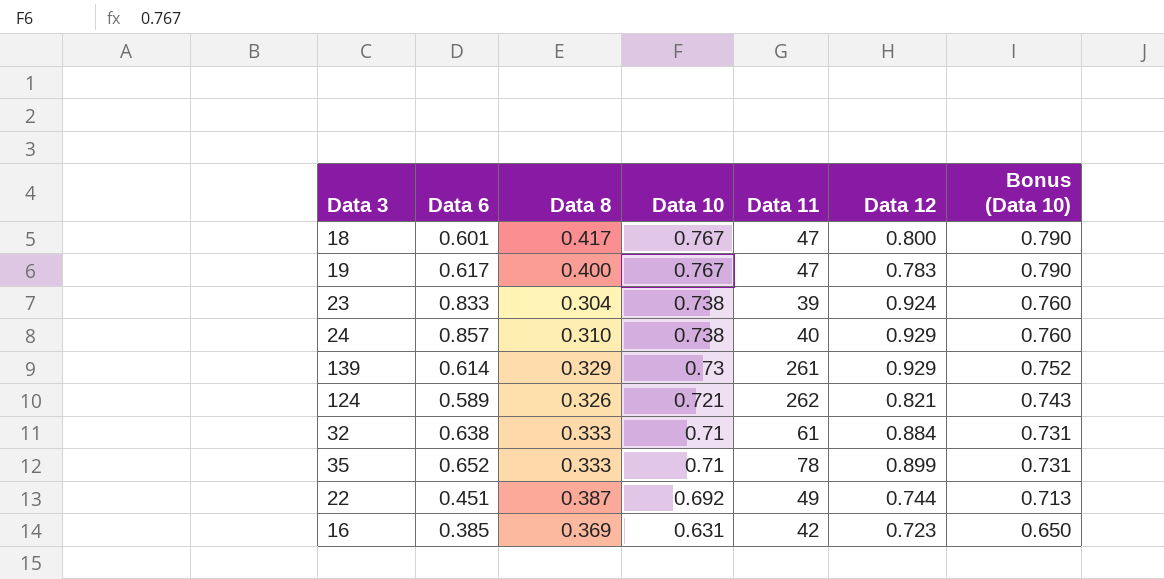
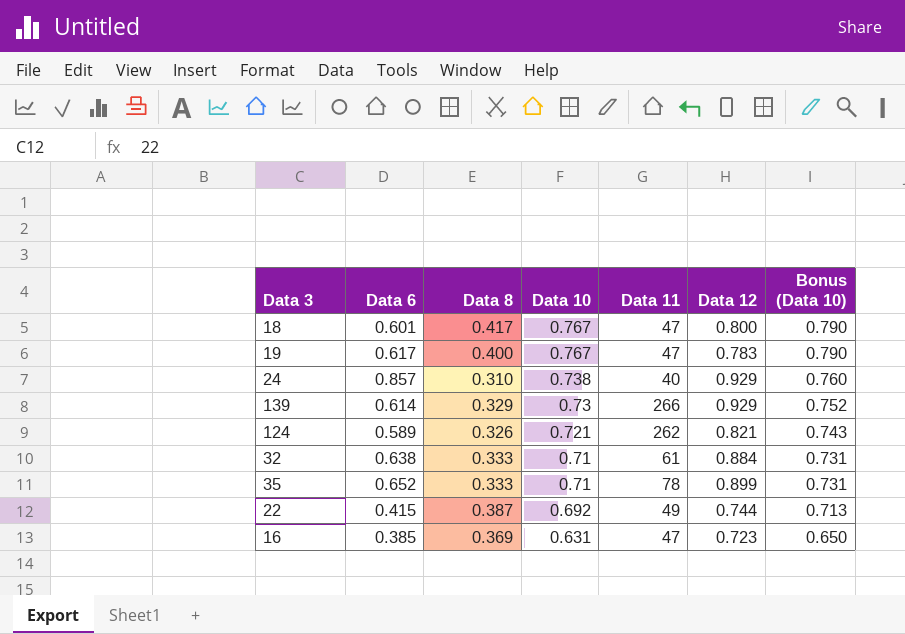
row 23: 0.833 | 0.304 | 0.738 | 39 | 0.924 | 0.760 -> none
139 | Data 11: 261 -> 266
22 | Data 6: 0.451 -> 0.415
16 | Data 11: 42 -> 47

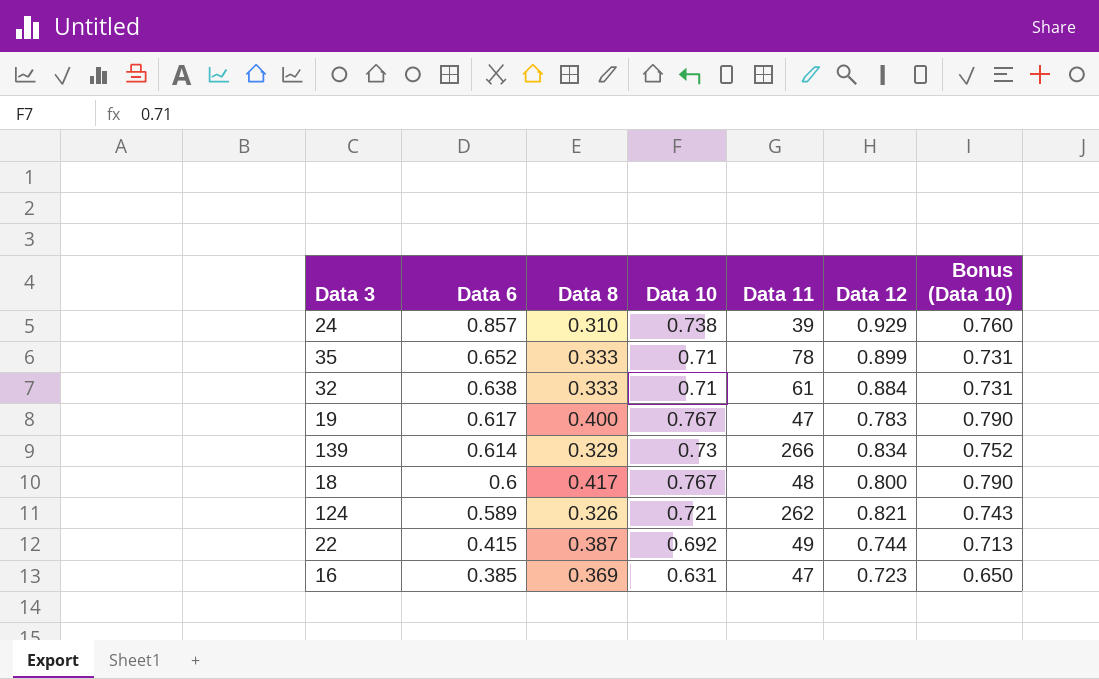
row order: Data 10 descending -> Data 6 descending
24 | Data 11: 40 -> 39
139 | Data 12: 0.929 -> 0.834
18 | Data 6: 0.601 -> 0.6
18 | Data 11: 47 -> 48

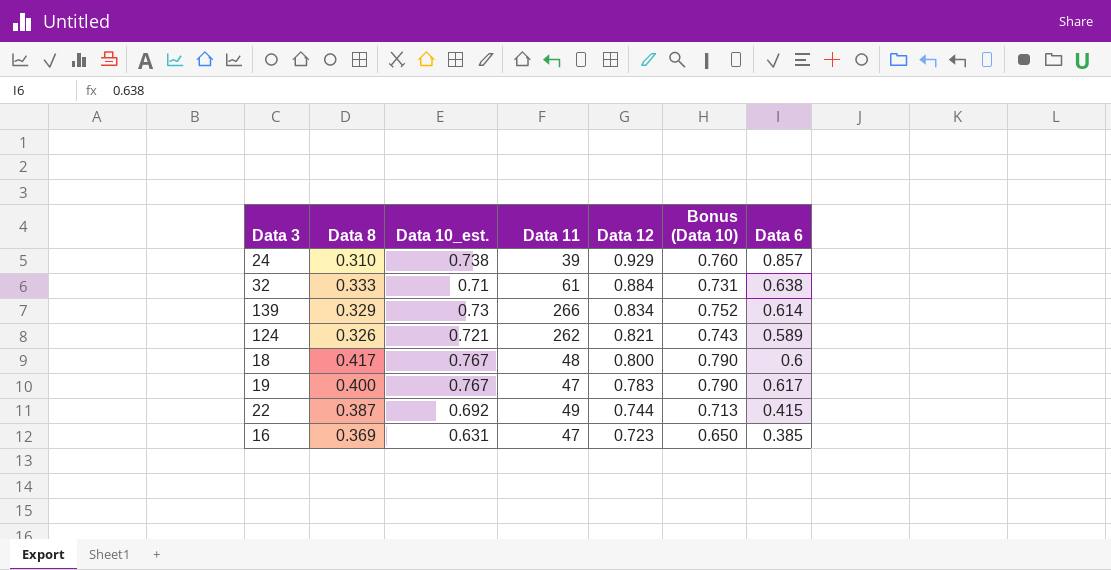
row order: Data 6 descending -> Data 12 descending
column name: Data 10 -> Data 10_est.
column Data 6 | position: 2 -> 7
row 35: 0.652 | 0.333 | 0.71 | 78 | 0.899 | 0.731 -> none

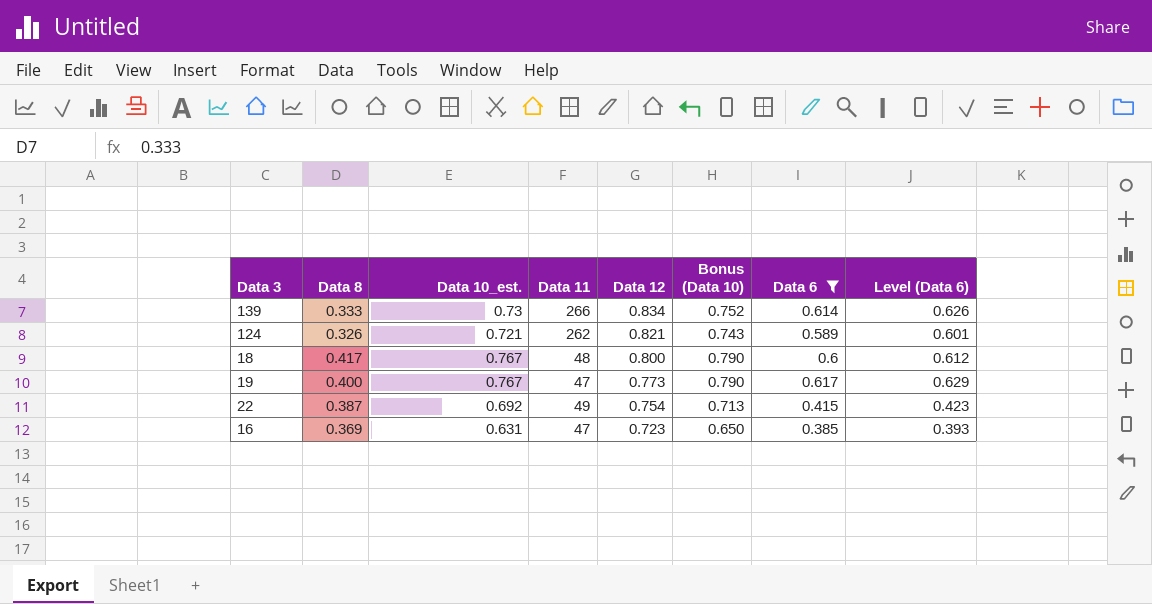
filter: none -> Data 6 <= 0.617
column Level (Data 6) | formula: none -> [Data 6] * 1.02
139 | Data 8: 0.329 -> 0.333
19 | Data 12: 0.783 -> 0.773
22 | Data 12: 0.744 -> 0.754

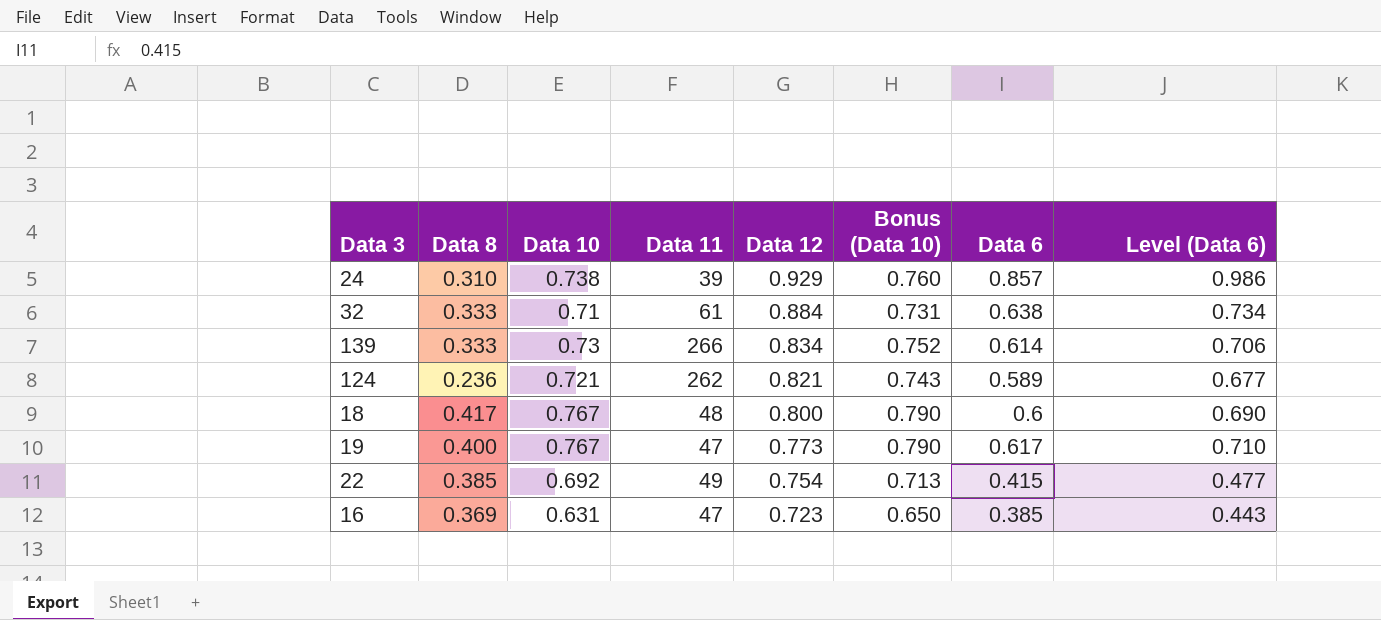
filter: Data 6 <= 0.617 -> none
column name: Data 10_est. -> Data 10
column Level (Data 6) | formula: [Data 6] * 1.02 -> [Data 6] * 1.15
124 | Data 8: 0.326 -> 0.236
22 | Data 8: 0.387 -> 0.385

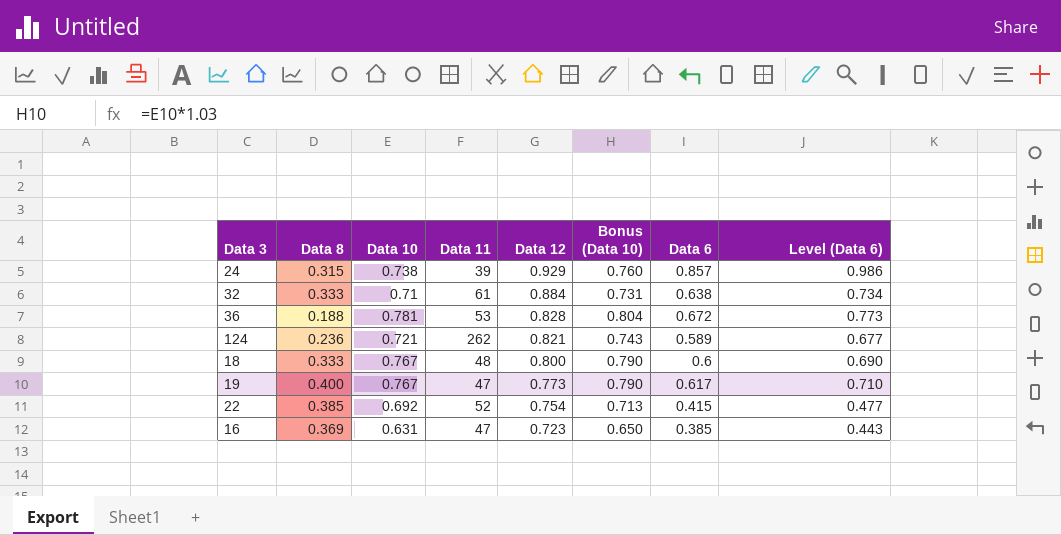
row 139: 0.333 | 0.73 | 266 | 0.834 | 0.752 | 0.614 | 0.706 -> none
24 | Data 8: 0.310 -> 0.315
row 36: none -> 0.188 | 0.781 | 53 | 0.828 | 0.804 | 0.672 | 0.773
18 | Data 8: 0.417 -> 0.333
22 | Data 11: 49 -> 52

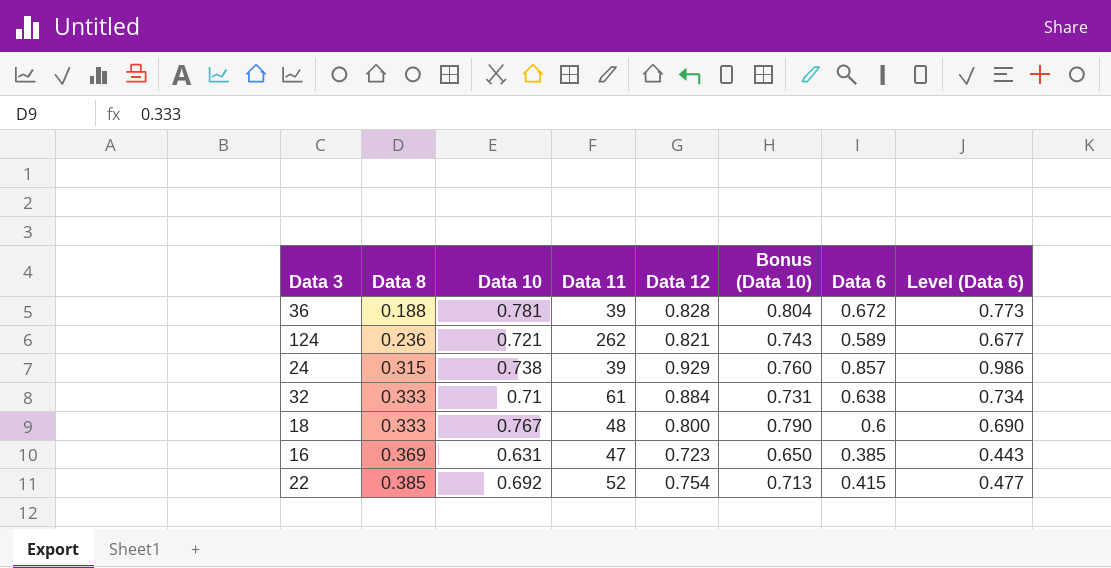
row order: Data 12 descending -> Data 8 ascending
row 19: 0.400 | 0.767 | 47 | 0.773 | 0.790 | 0.617 | 0.710 -> none
36 | Data 11: 53 -> 39

